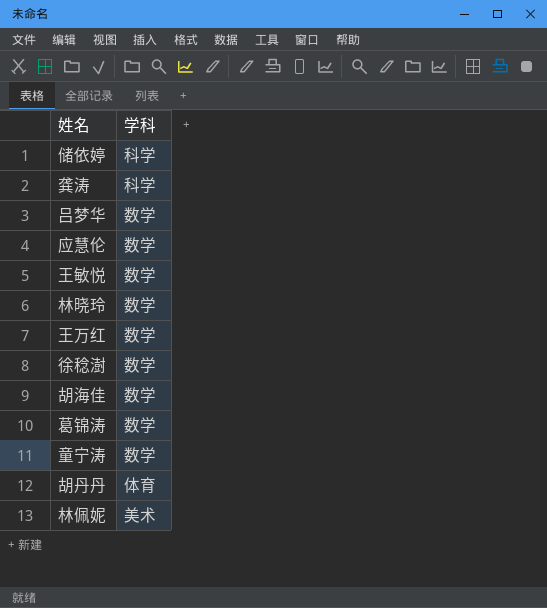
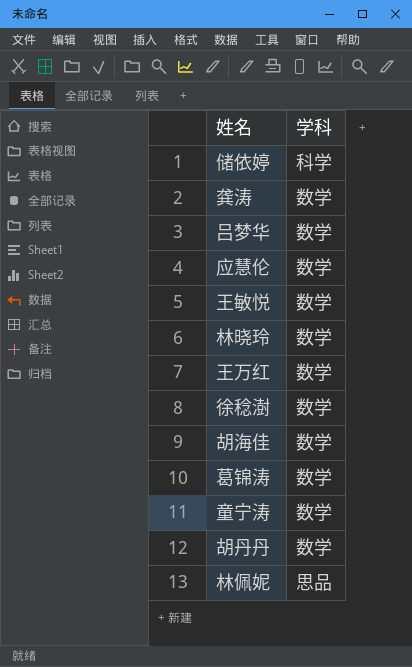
龚涛 | 学科: 科学 -> 数学
胡丹丹 | 学科: 体育 -> 数学
林佩妮 | 学科: 美术 -> 思品

